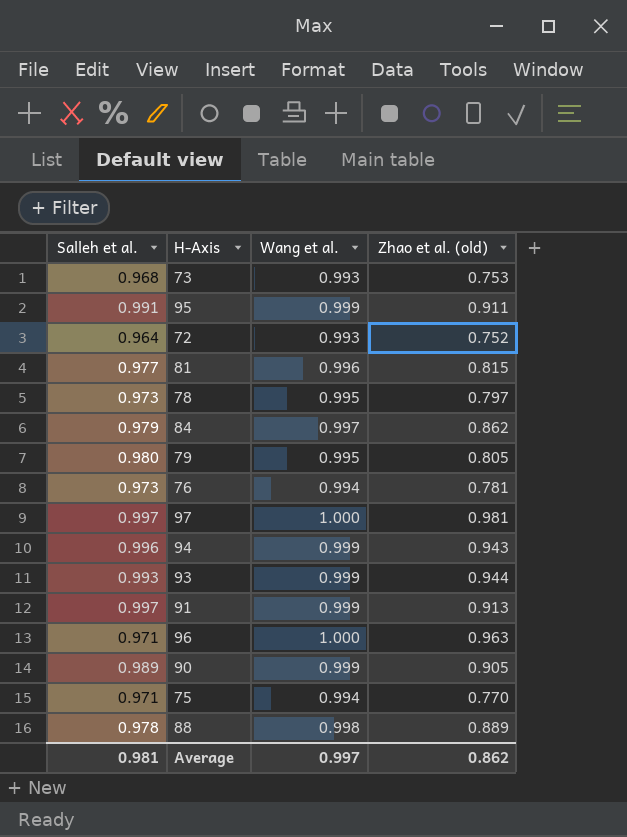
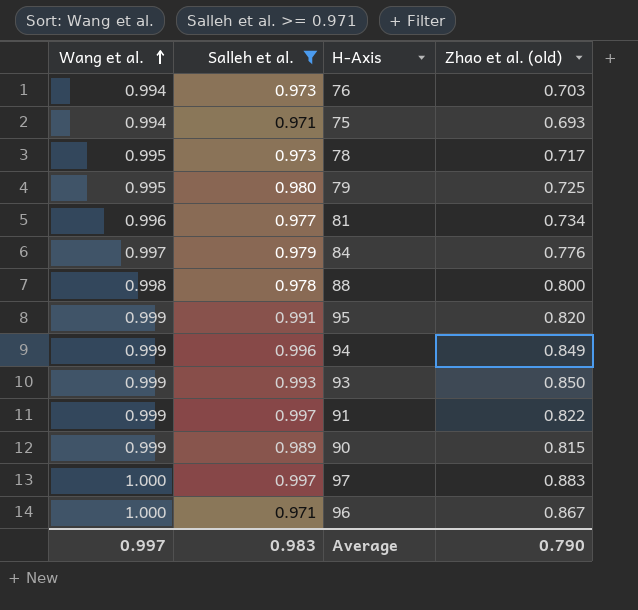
filter: none -> Salleh et al. >= 0.971
row order: none -> Wang et al. ascending
column Wang et al. | position: 3 -> 1
76 | Zhao et al. (old): 0.781 -> 0.703
75 | Zhao et al. (old): 0.770 -> 0.693
78 | Zhao et al. (old): 0.797 -> 0.717
79 | Zhao et al. (old): 0.805 -> 0.725
81 | Zhao et al. (old): 0.815 -> 0.734
84 | Zhao et al. (old): 0.862 -> 0.776
88 | Zhao et al. (old): 0.889 -> 0.800
95 | Zhao et al. (old): 0.911 -> 0.820
94 | Zhao et al. (old): 0.943 -> 0.849
93 | Zhao et al. (old): 0.944 -> 0.850
91 | Zhao et al. (old): 0.913 -> 0.822
90 | Zhao et al. (old): 0.905 -> 0.815
97 | Zhao et al. (old): 0.981 -> 0.883
96 | Zhao et al. (old): 0.963 -> 0.867
Average | Salleh et al.: 0.981 -> 0.983
Average | Zhao et al. (old): 0.862 -> 0.790

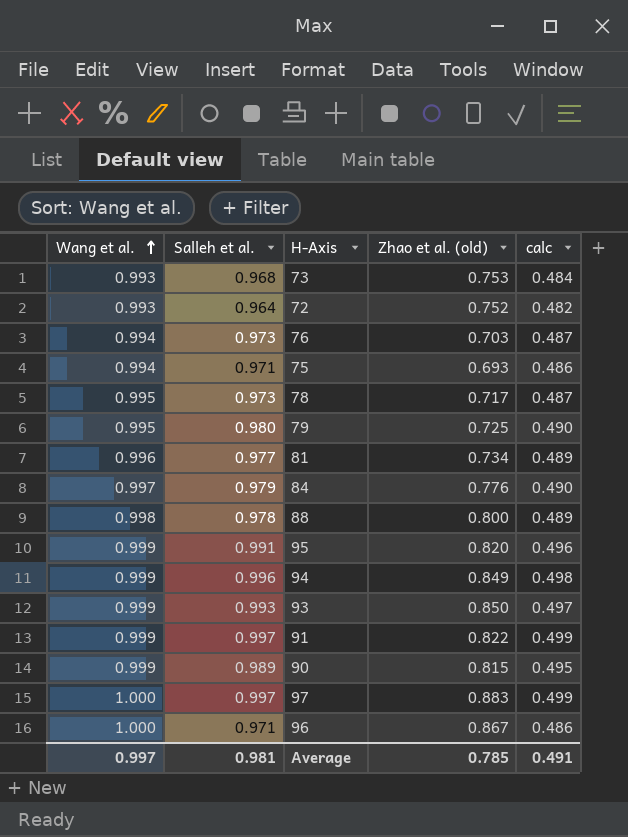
filter: Salleh et al. >= 0.971 -> none
column calc | formula: none -> [Salleh et al.] * 0.5
Average | Salleh et al.: 0.983 -> 0.981
Average | Zhao et al. (old): 0.790 -> 0.785

